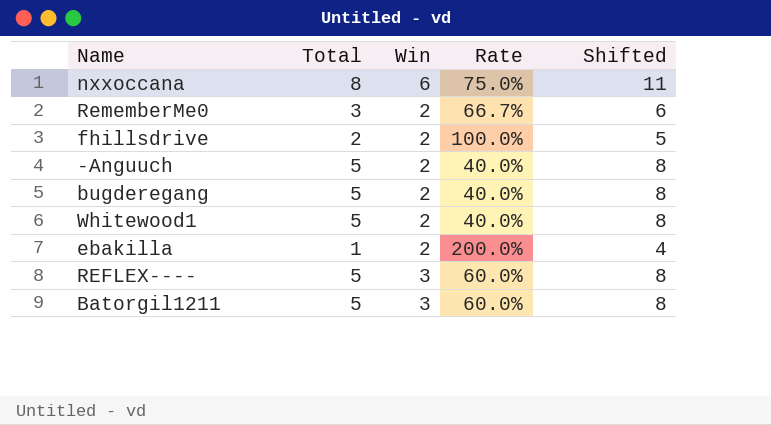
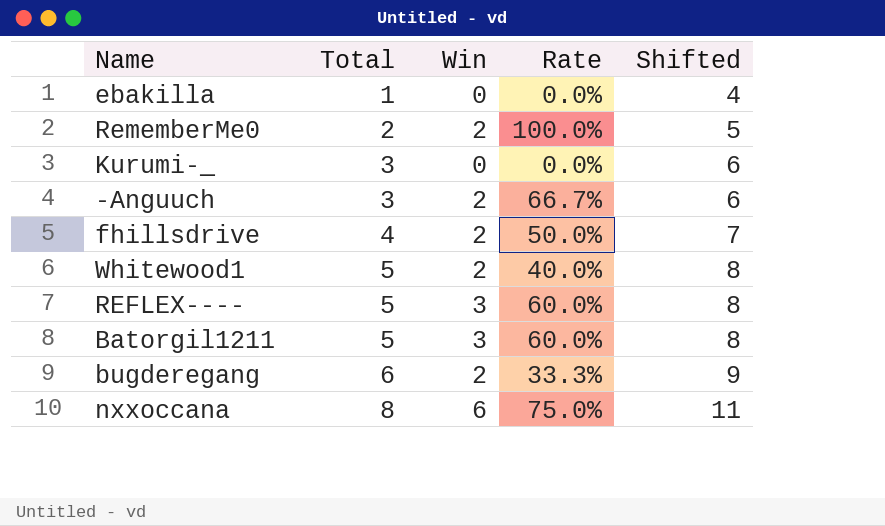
row order: none -> Total ascending
ebakilla | Win: 2 -> 0
ebakilla | Rate: 200.0% -> 0.0%
RememberMe0 | Total: 3 -> 2
RememberMe0 | Rate: 66.7% -> 100.0%
RememberMe0 | Shifted: 6 -> 5
row Kurumi-_: none -> 3 | 0 | 0.0% | 6
-Anguuch | Total: 5 -> 3
-Anguuch | Rate: 40.0% -> 66.7%
-Anguuch | Shifted: 8 -> 6
fhillsdrive | Total: 2 -> 4
fhillsdrive | Rate: 100.0% -> 50.0%
fhillsdrive | Shifted: 5 -> 7
bugderegang | Total: 5 -> 6
bugderegang | Rate: 40.0% -> 33.3%
bugderegang | Shifted: 8 -> 9

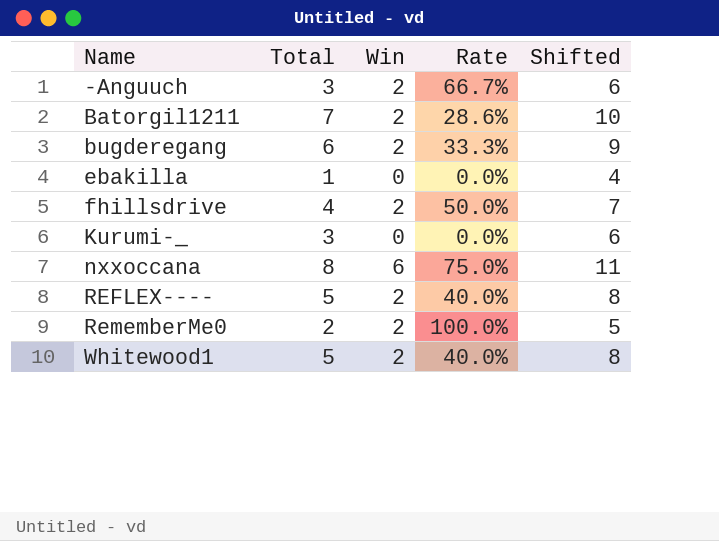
row order: Total ascending -> Name ascending
Batorgil1211 | Total: 5 -> 7
Batorgil1211 | Win: 3 -> 2
Batorgil1211 | Rate: 60.0% -> 28.6%
Batorgil1211 | Shifted: 8 -> 10
REFLEX---- | Win: 3 -> 2
REFLEX---- | Rate: 60.0% -> 40.0%

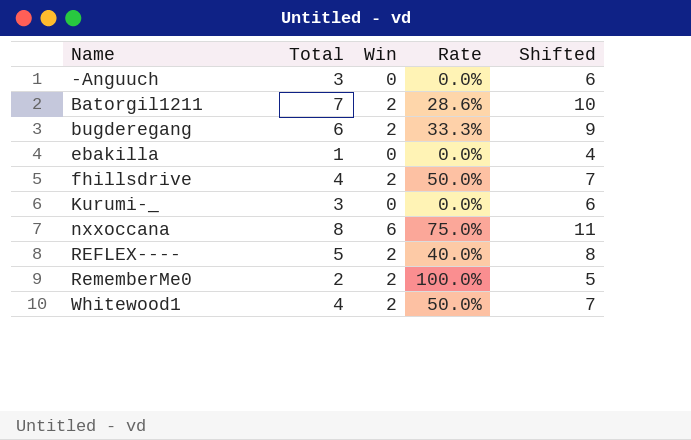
-Anguuch | Win: 2 -> 0
-Anguuch | Rate: 66.7% -> 0.0%
Whitewood1 | Total: 5 -> 4
Whitewood1 | Rate: 40.0% -> 50.0%
Whitewood1 | Shifted: 8 -> 7

